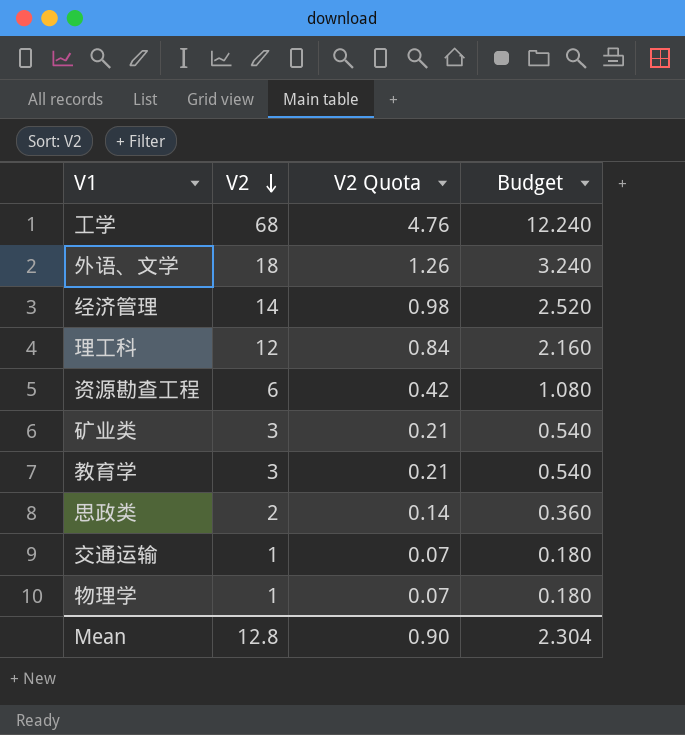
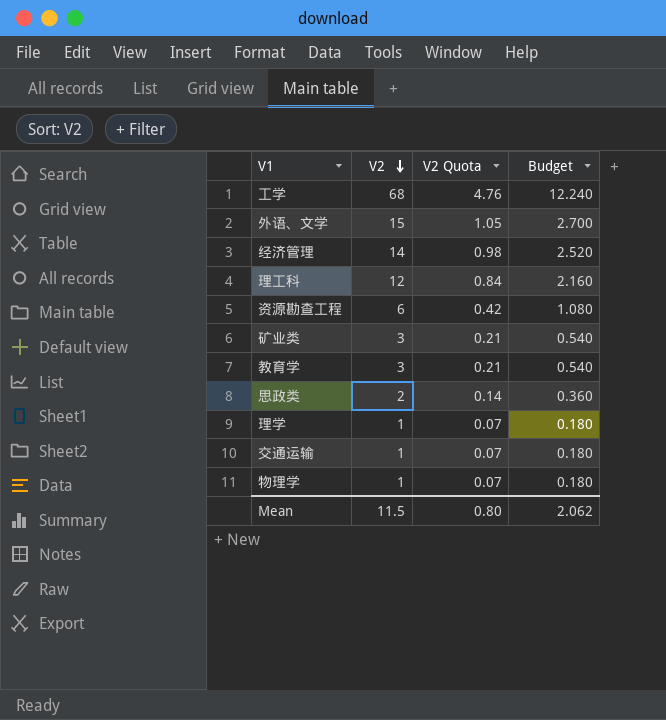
外语、文学 | V2: 18 -> 15
外语、文学 | V2 Quota: 1.26 -> 1.05
外语、文学 | Budget: 3.240 -> 2.700
row 理学: none -> 1 | 0.07 | 0.180
Mean | V2: 12.8 -> 11.5
Mean | V2 Quota: 0.90 -> 0.80
Mean | Budget: 2.304 -> 2.062

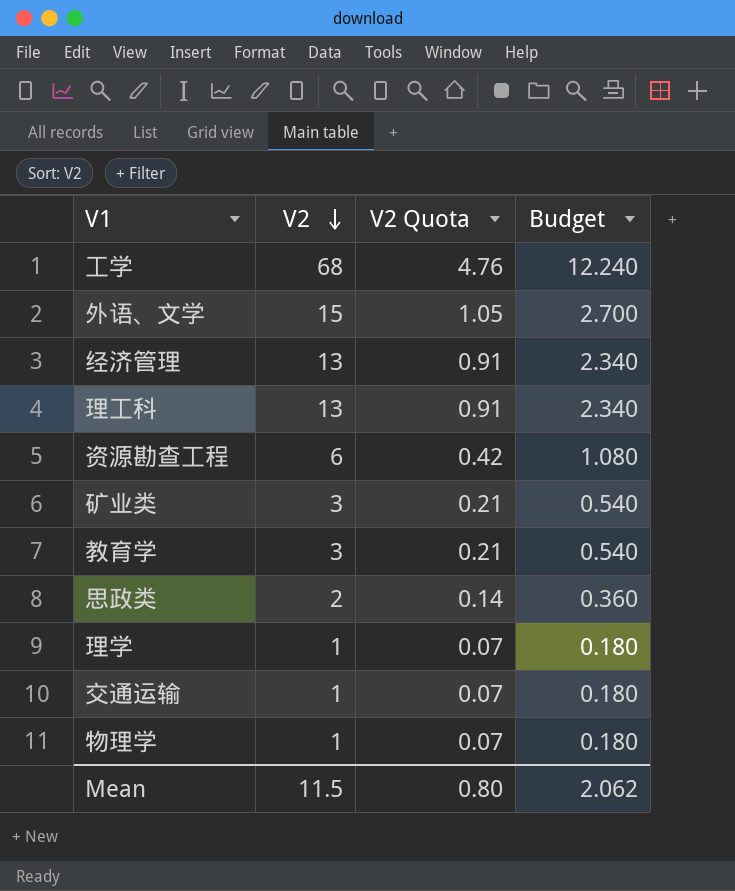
经济管理 | V2: 14 -> 13
经济管理 | V2 Quota: 0.98 -> 0.91
经济管理 | Budget: 2.520 -> 2.340
理工科 | V2: 12 -> 13
理工科 | V2 Quota: 0.84 -> 0.91
理工科 | Budget: 2.160 -> 2.340

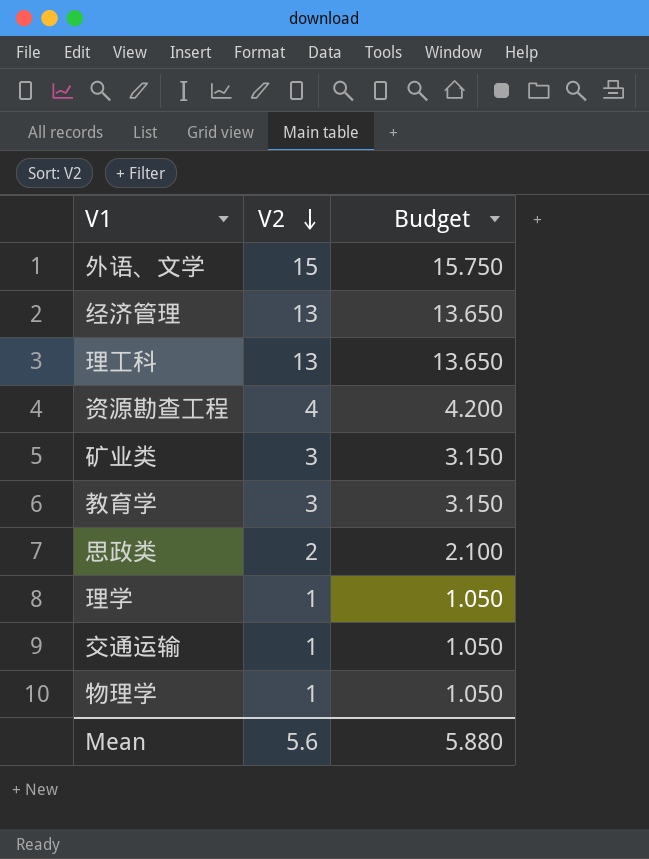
column V2 Quota | formula: [V2] * 0.07 -> none
column Budget | formula: [V2] * 0.18 -> [V2] * 1.05
row 工学: 68 | 4.76 | 12.240 -> none
资源勘查工程 | V2: 6 -> 4
Mean | V2: 11.5 -> 5.6
Mean | Budget: 2.062 -> 5.880

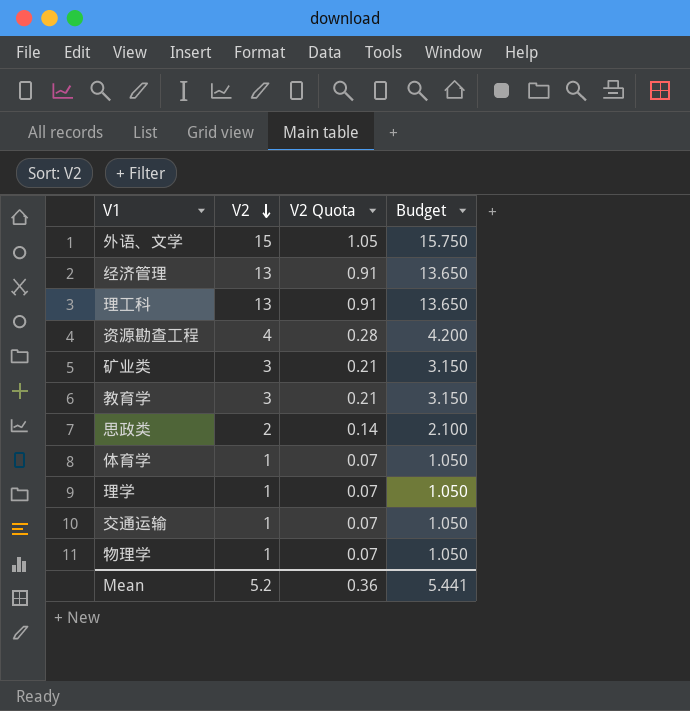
column V2 Quota | formula: none -> [V2] * 0.07
row 体育学: none -> 1 | 0.07 | 1.050
Mean | V2: 5.6 -> 5.2
Mean | Budget: 5.880 -> 5.441

